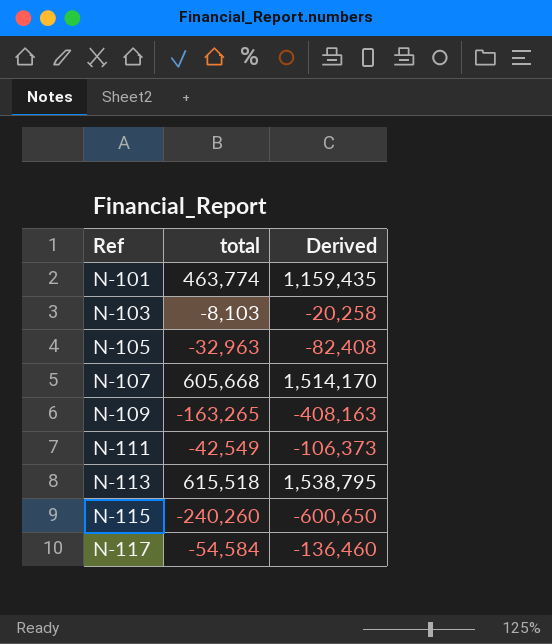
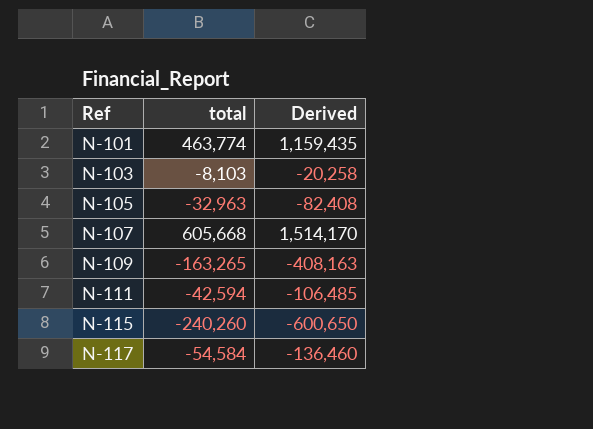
row N-113: 615,518 | 1,538,795 -> none
N-111 | total: -42,549 -> -42,594
N-111 | Derived: -106,373 -> -106,485

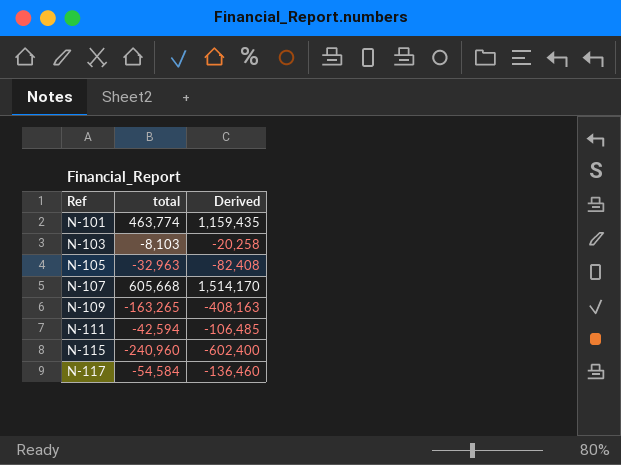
N-115 | total: -240,260 -> -240,960
N-115 | Derived: -600,650 -> -602,400

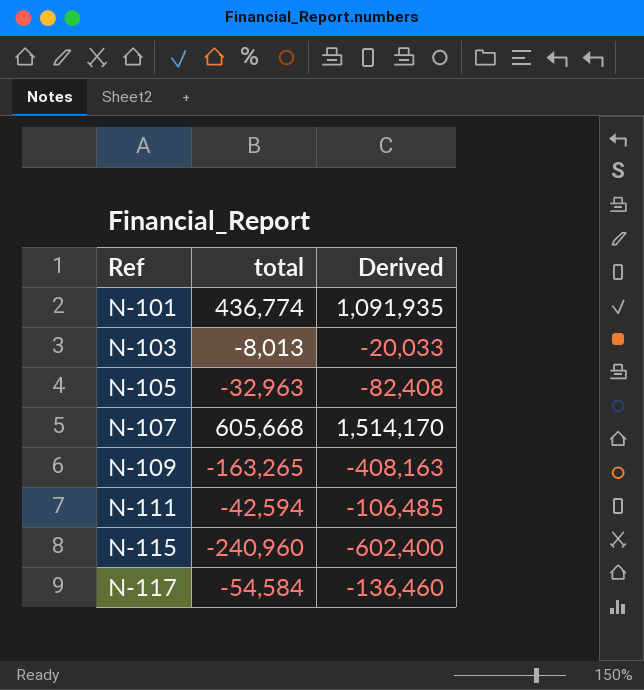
N-101 | total: 463,774 -> 436,774
N-101 | Derived: 1,159,435 -> 1,091,935
N-103 | total: -8,103 -> -8,013
N-103 | Derived: -20,258 -> -20,033

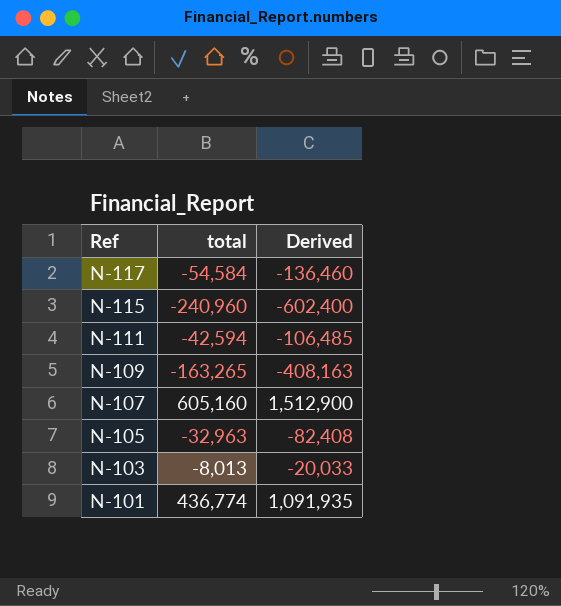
row order: Ref ascending -> Ref descending
N-107 | total: 605,668 -> 605,160
N-107 | Derived: 1,514,170 -> 1,512,900

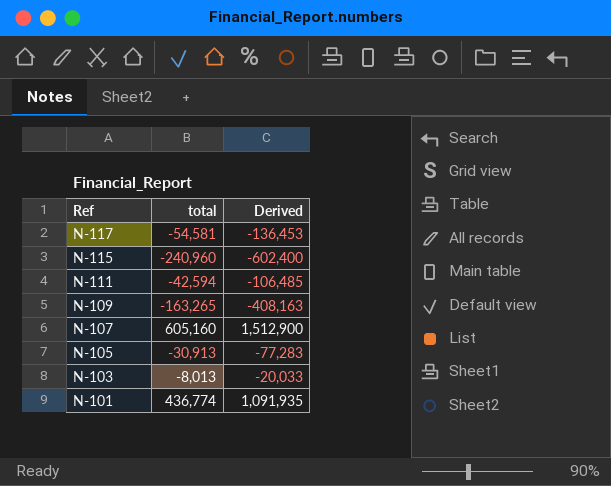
N-117 | total: -54,584 -> -54,581
N-117 | Derived: -136,460 -> -136,453
N-105 | total: -32,963 -> -30,913
N-105 | Derived: -82,408 -> -77,283

